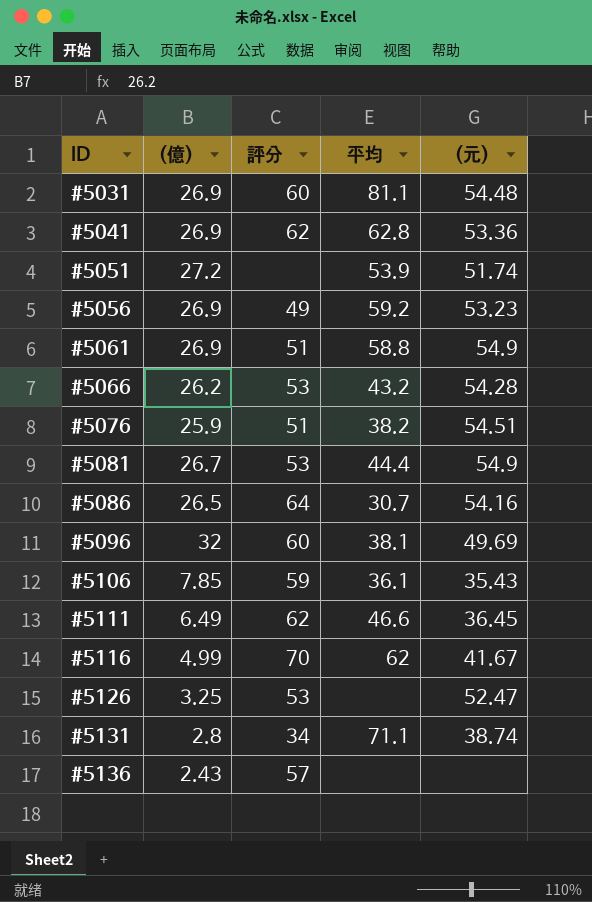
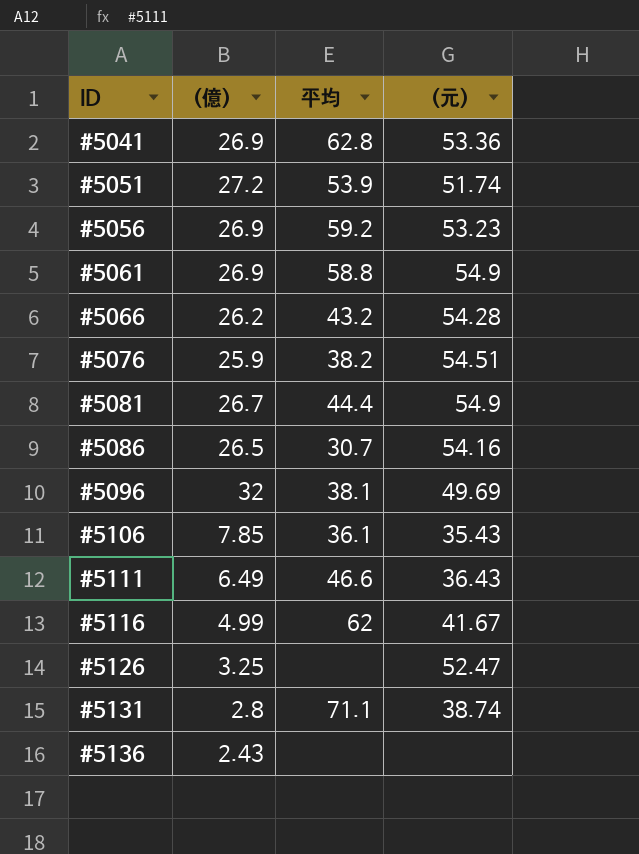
column 評分 | position: 3 -> none
row #5031: 26.9 | 60 | 81.1 | 54.48 -> none
#5111 | (元): 36.45 -> 36.43

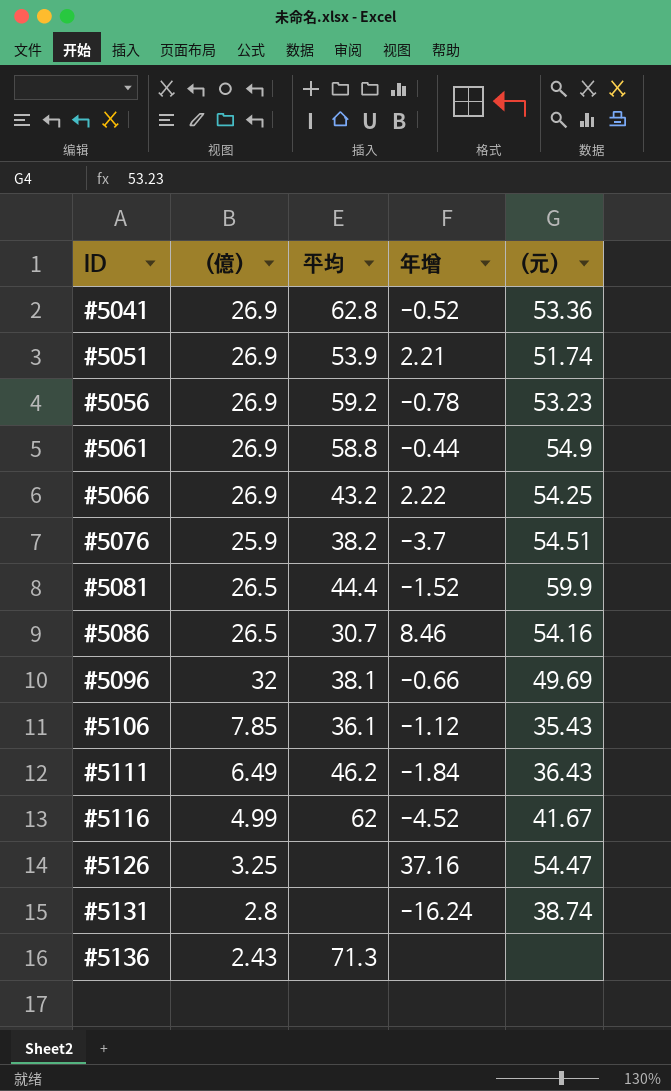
column 年增 | position: none -> 4
#5051 | (億): 27.2 -> 26.9
#5066 | (億): 26.2 -> 26.9
#5066 | (元): 54.28 -> 54.25
#5081 | (億): 26.7 -> 26.5
#5081 | (元): 54.9 -> 59.9
#5111 | 平均: 46.6 -> 46.2
#5126 | (元): 52.47 -> 54.47
#5131 | 平均: 71.1 -> none
#5136 | 平均: none -> 71.3

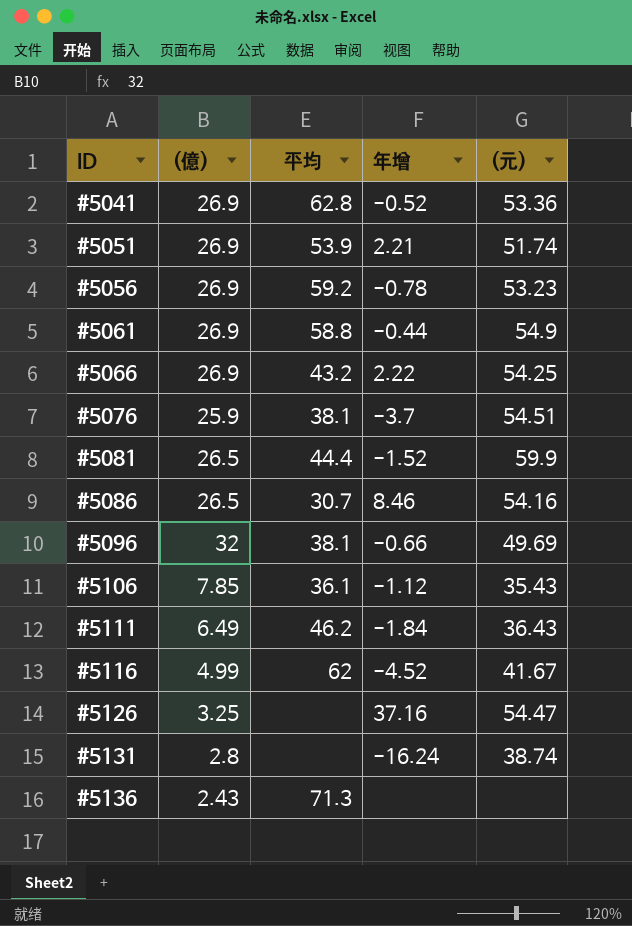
#5076 | 平均: 38.2 -> 38.1

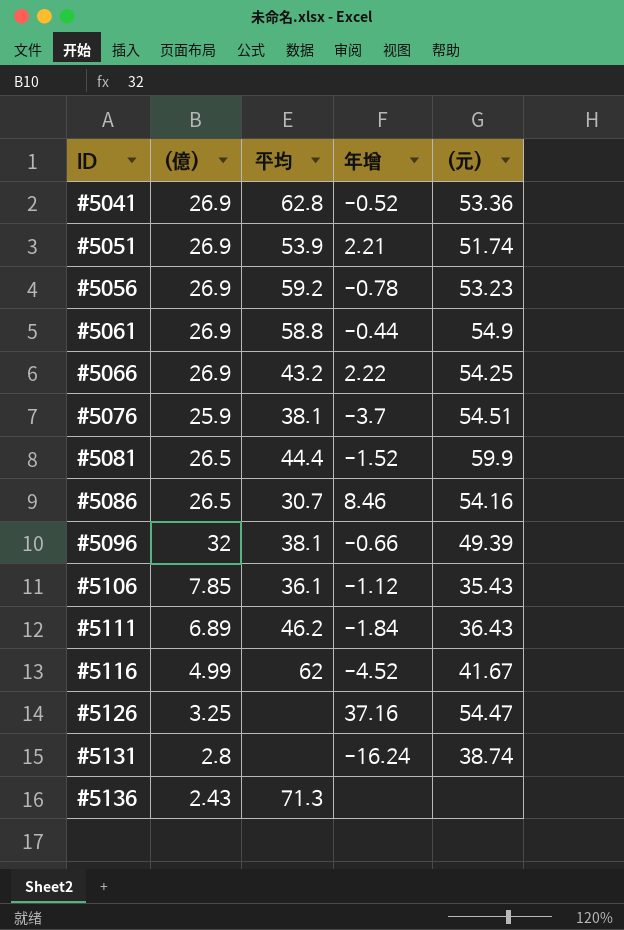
#5096 | (元): 49.69 -> 49.39
#5111 | (億): 6.49 -> 6.89

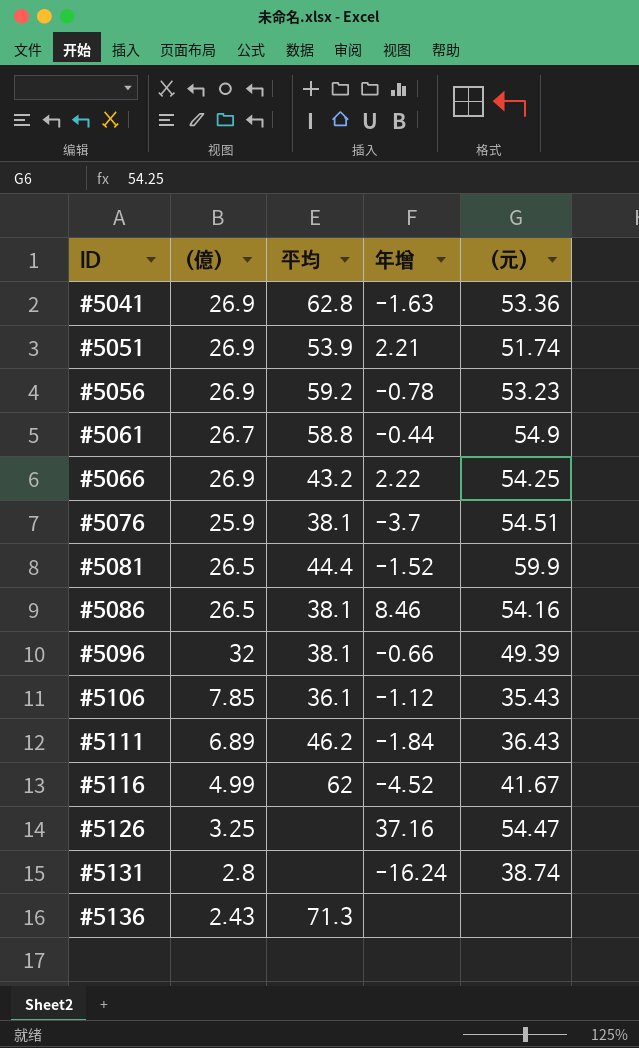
#5041 | 年增: -0.52 -> -1.63
#5061 | (億): 26.9 -> 26.7
#5086 | 平均: 30.7 -> 38.1

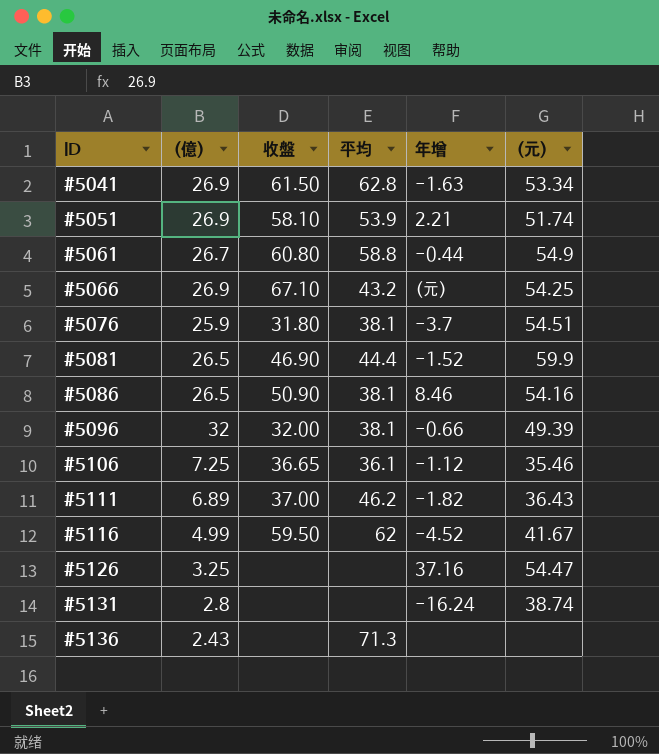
column 收盤 | position: none -> 3
row #5056: 26.9 | 59.2 | -0.78 | 53.23 -> none
#5041 | (元): 53.36 -> 53.34
#5066 | 年增: 2.22 -> (元)
#5106 | (億): 7.85 -> 7.25
#5106 | (元): 35.43 -> 35.46
#5111 | 年增: -1.84 -> -1.82

